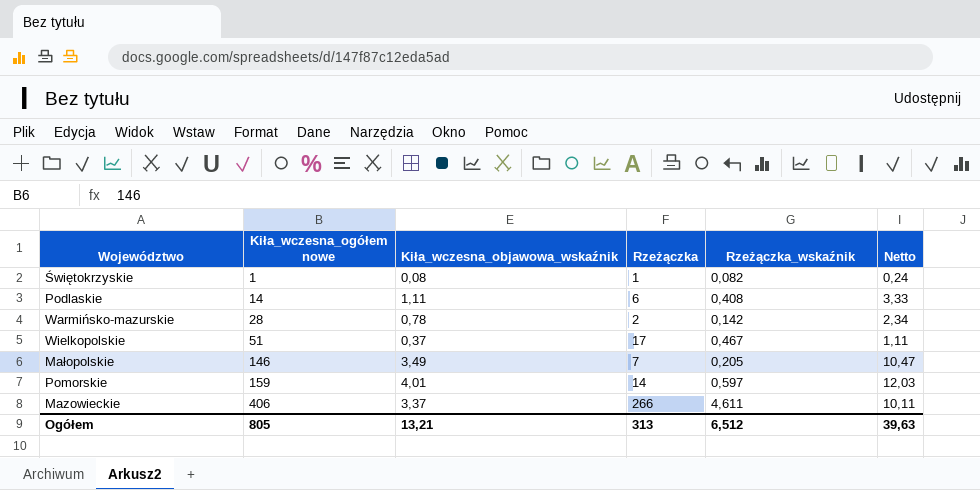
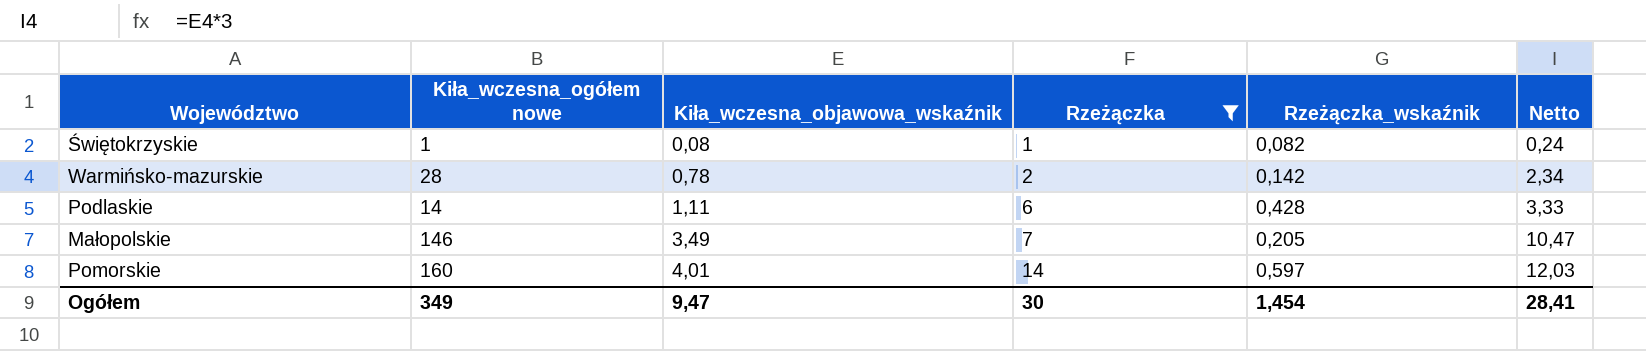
filter: none -> Rzeżączka <= 14
row order: Kiła_wczesna_ogółem nowe ascending -> Kiła_wczesna_objawowa_wskaźnik ascending
Podlaskie | Rzeżączka_wskaźnik: 0,408 -> 0,428
Pomorskie | Kiła_wczesna_ogółem nowe: 159 -> 160
Ogółem | Kiła_wczesna_ogółem nowe: 805 -> 349
Ogółem | Kiła_wczesna_objawowa_wskaźnik: 13,21 -> 9,47
Ogółem | Rzeżączka: 313 -> 30
Ogółem | Rzeżączka_wskaźnik: 6,512 -> 1,454
Ogółem | Netto: 39,63 -> 28,41

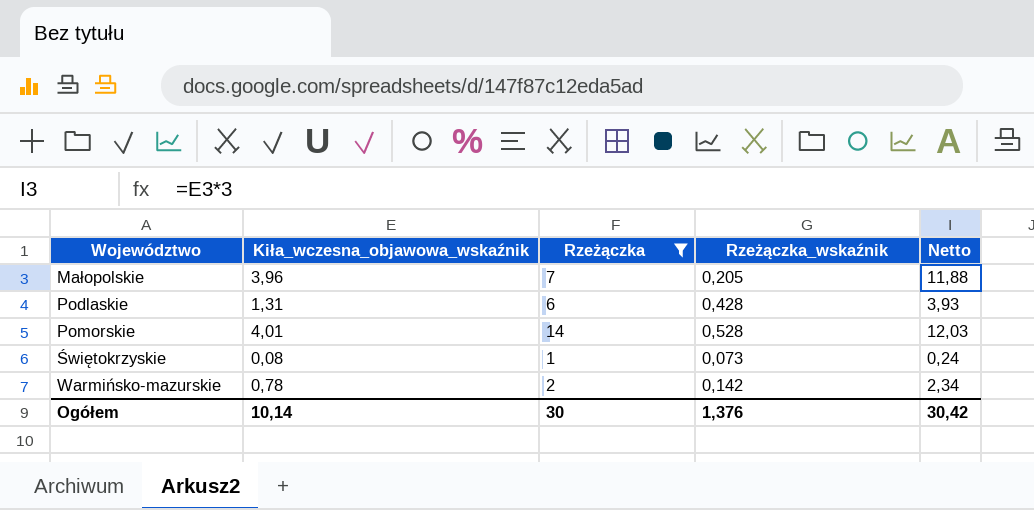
row order: Kiła_wczesna_objawowa_wskaźnik ascending -> Województwo ascending
column Kiła_wczesna_ogółem nowe | position: 2 -> none
Małopolskie | Kiła_wczesna_objawowa_wskaźnik: 3,49 -> 3,96
Małopolskie | Netto: 10,47 -> 11,88
Podlaskie | Kiła_wczesna_objawowa_wskaźnik: 1,11 -> 1,31
Podlaskie | Netto: 3,33 -> 3,93
Pomorskie | Rzeżączka_wskaźnik: 0,597 -> 0,528
Świętokrzyskie | Rzeżączka_wskaźnik: 0,082 -> 0,073
Ogółem | Kiła_wczesna_objawowa_wskaźnik: 9,47 -> 10,14
Ogółem | Rzeżączka_wskaźnik: 1,454 -> 1,376
Ogółem | Netto: 28,41 -> 30,42

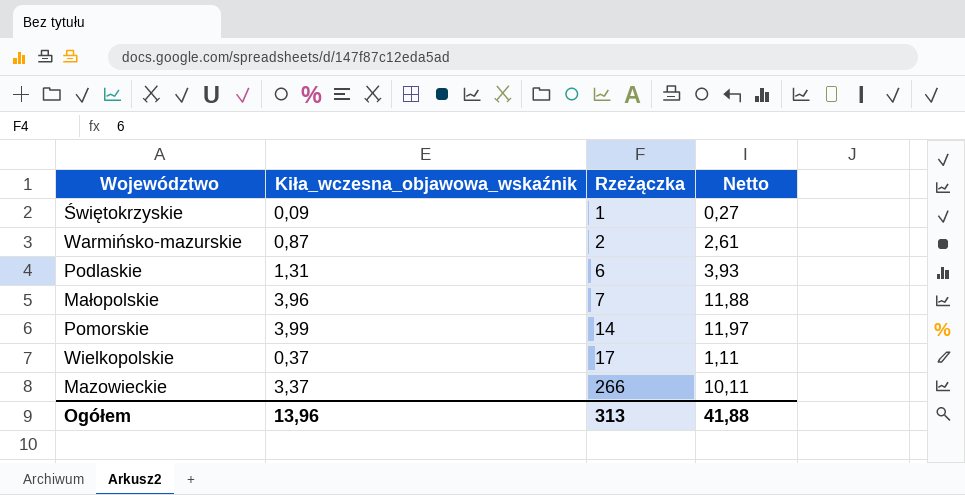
filter: Rzeżączka <= 14 -> none
row order: Województwo ascending -> Rzeżączka ascending
column Rzeżączka_wskaźnik | position: 4 -> none
Świętokrzyskie | Kiła_wczesna_objawowa_wskaźnik: 0,08 -> 0,09
Świętokrzyskie | Netto: 0,24 -> 0,27
Warmińsko-mazurskie | Kiła_wczesna_objawowa_wskaźnik: 0,78 -> 0,87
Warmińsko-mazurskie | Netto: 2,34 -> 2,61
Pomorskie | Kiła_wczesna_objawowa_wskaźnik: 4,01 -> 3,99
Pomorskie | Netto: 12,03 -> 11,97
Ogółem | Kiła_wczesna_objawowa_wskaźnik: 10,14 -> 13,96
Ogółem | Rzeżączka: 30 -> 313
Ogółem | Netto: 30,42 -> 41,88

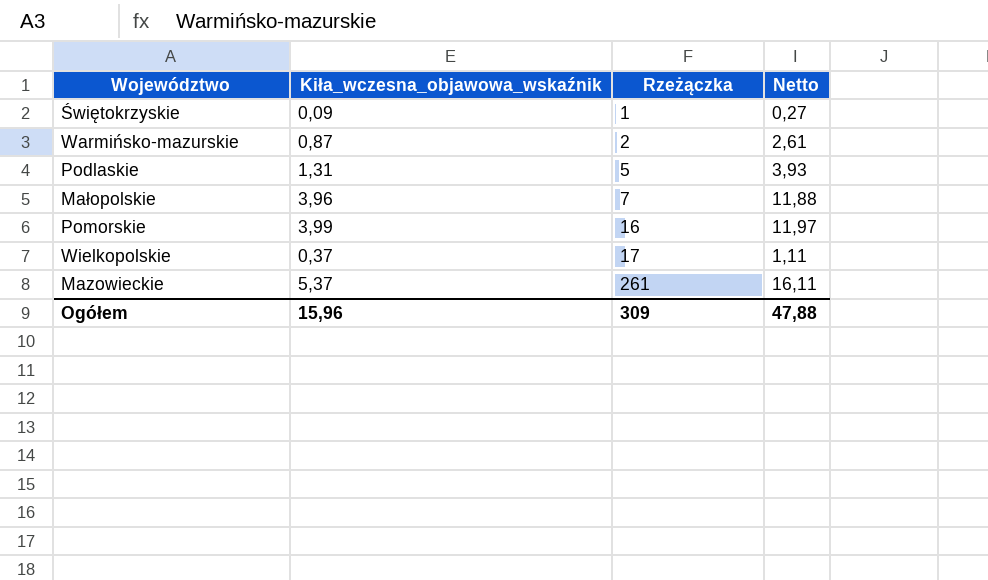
Podlaskie | Rzeżączka: 6 -> 5
Pomorskie | Rzeżączka: 14 -> 16
Mazowieckie | Kiła_wczesna_objawowa_wskaźnik: 3,37 -> 5,37
Mazowieckie | Rzeżączka: 266 -> 261
Mazowieckie | Netto: 10,11 -> 16,11
Ogółem | Kiła_wczesna_objawowa_wskaźnik: 13,96 -> 15,96
Ogółem | Rzeżączka: 313 -> 309
Ogółem | Netto: 41,88 -> 47,88

